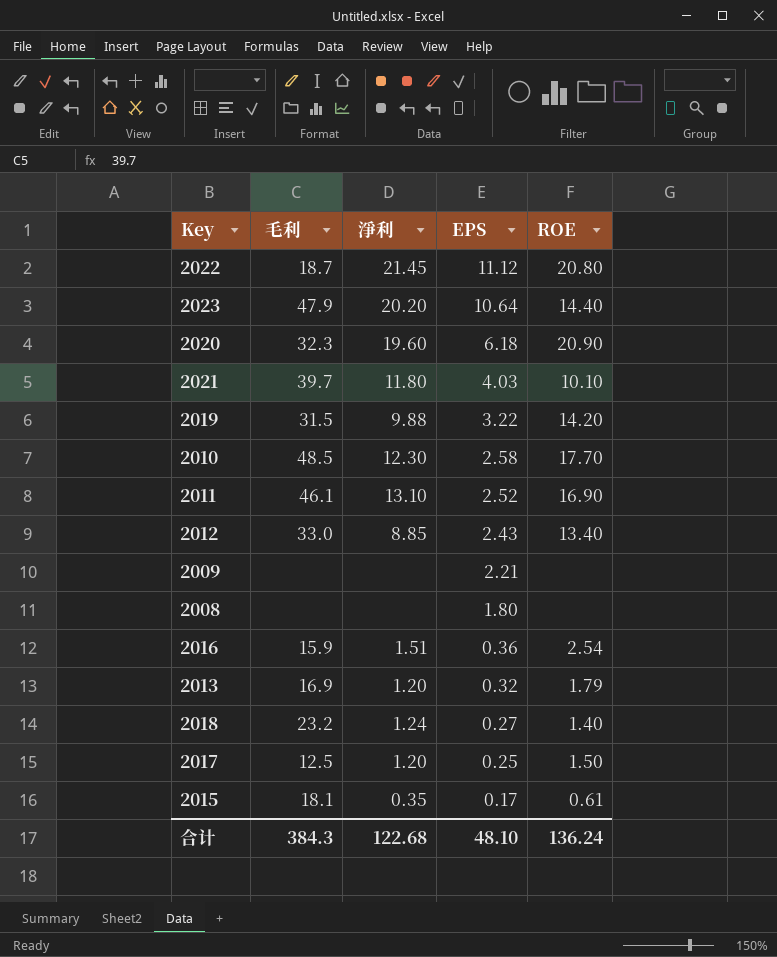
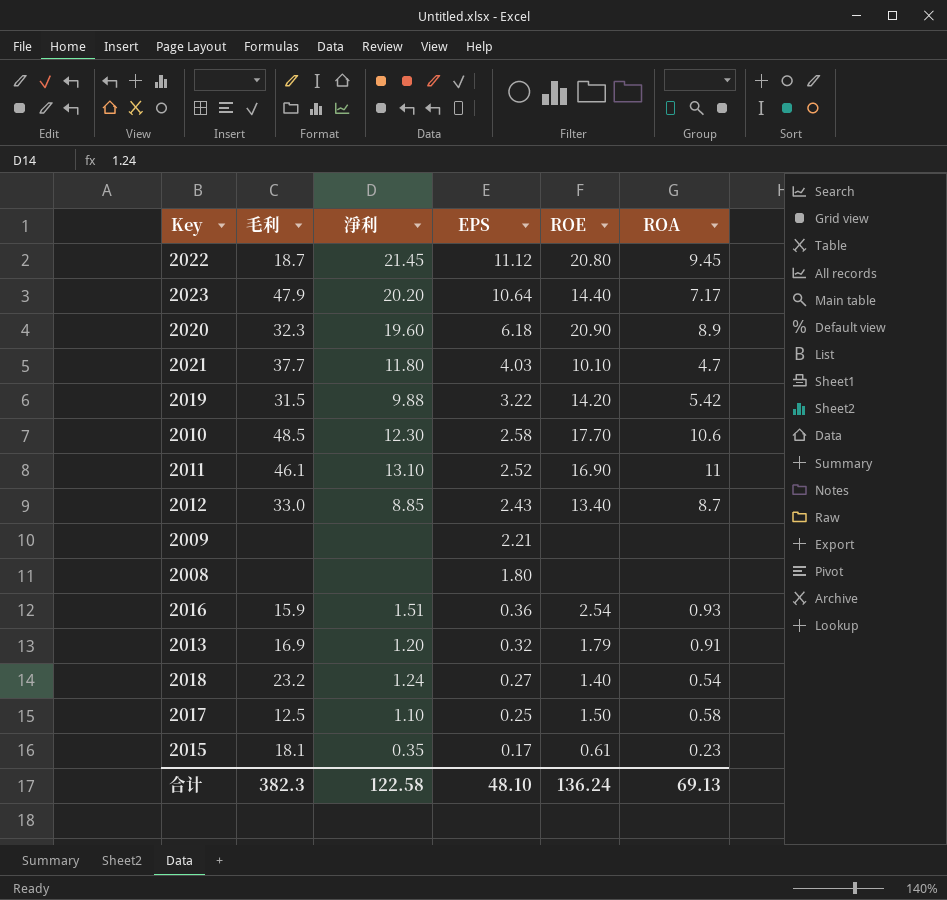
column ROA | position: none -> 6
2021 | 毛利: 39.7 -> 37.7
2017 | 淨利: 1.20 -> 1.10
合计 | 毛利: 384.3 -> 382.3
合计 | 淨利: 122.68 -> 122.58

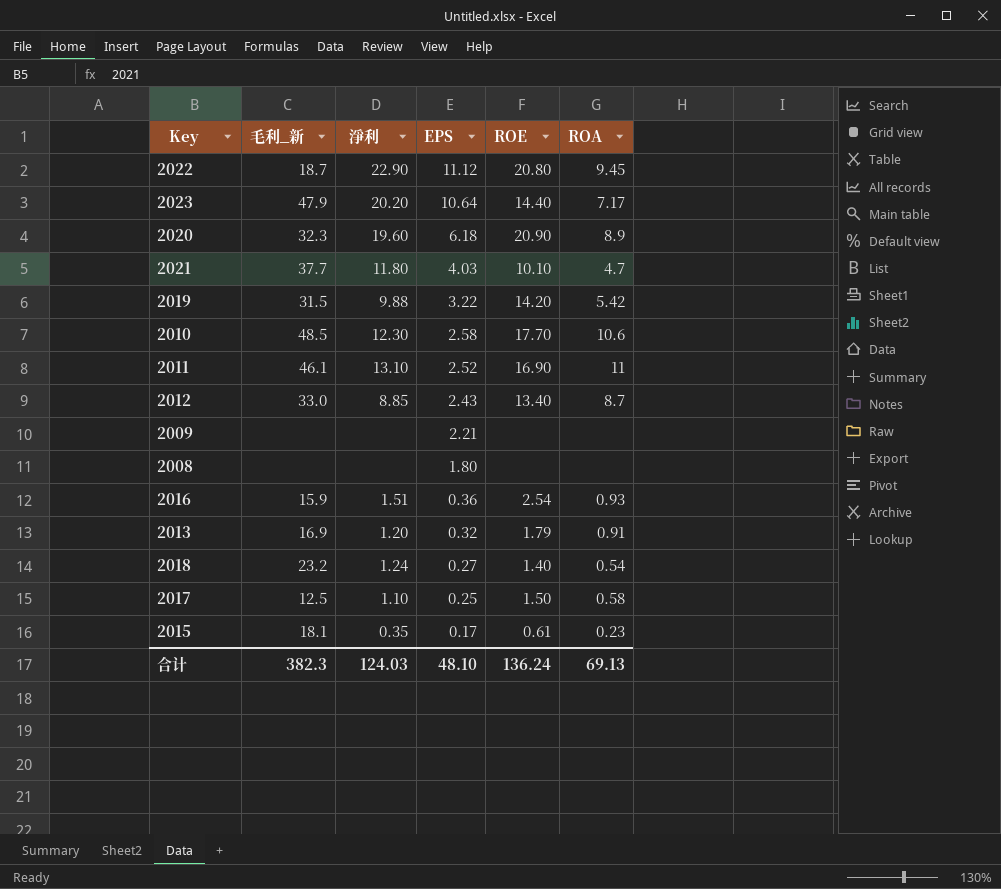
column name: 毛利 -> 毛利_新
2022 | 淨利: 21.45 -> 22.90
合计 | 淨利: 122.58 -> 124.03

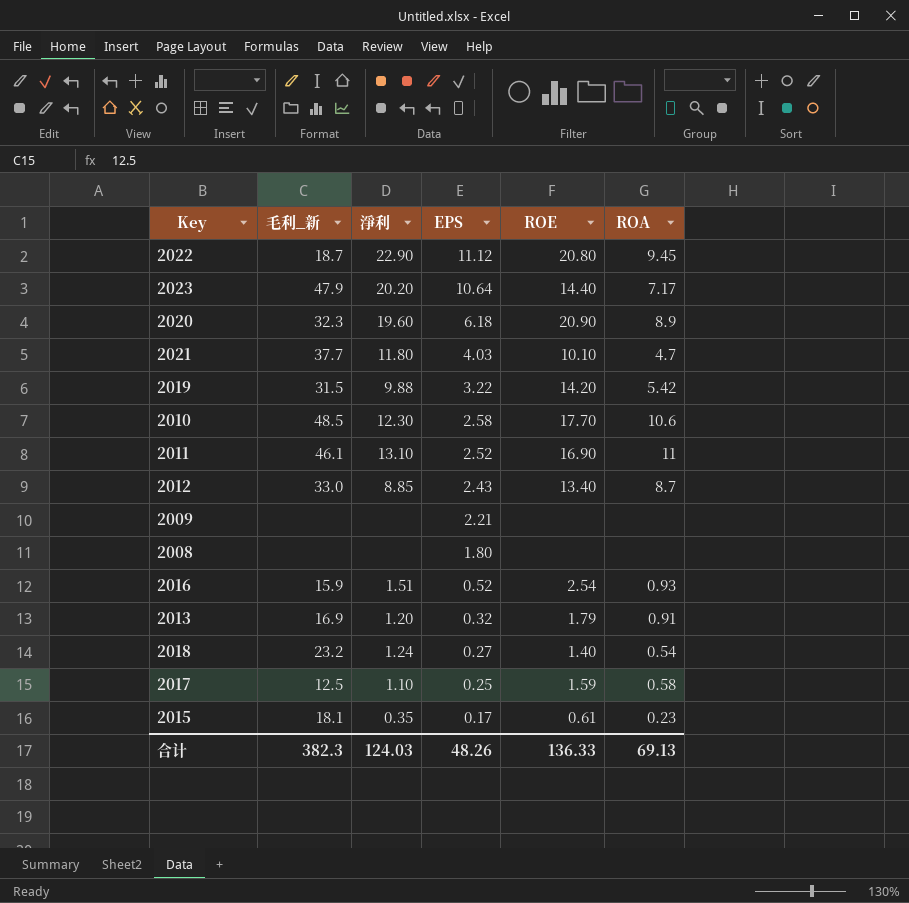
2016 | EPS: 0.36 -> 0.52
2017 | ROE: 1.50 -> 1.59
合计 | EPS: 48.10 -> 48.26
合计 | ROE: 136.24 -> 136.33

